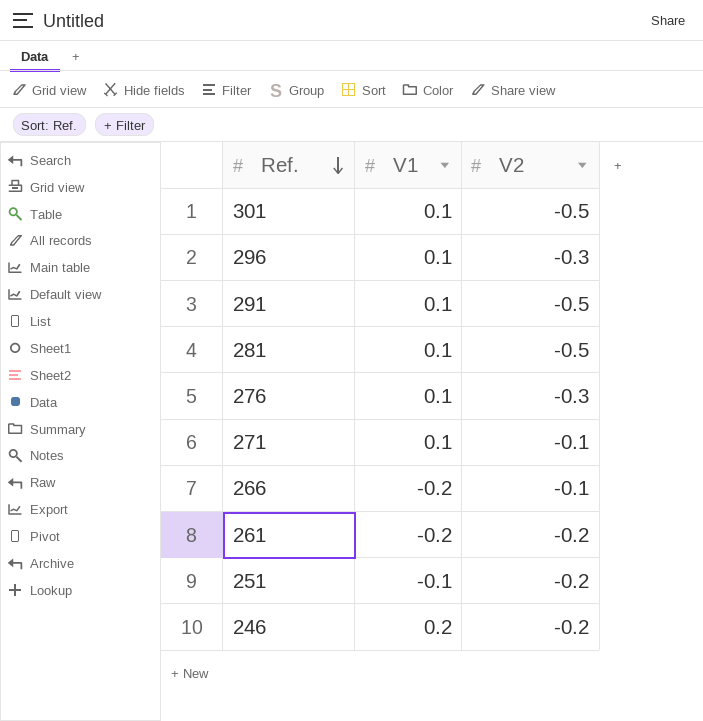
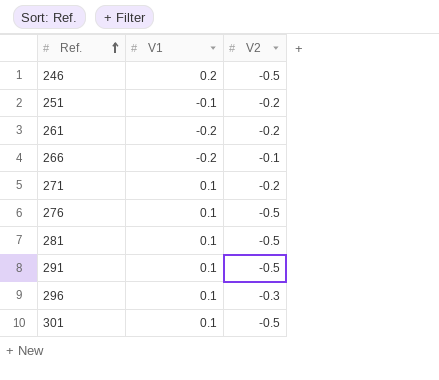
row order: Ref. descending -> Ref. ascending
246 | V2: -0.2 -> -0.5
271 | V2: -0.1 -> -0.2
276 | V2: -0.3 -> -0.5

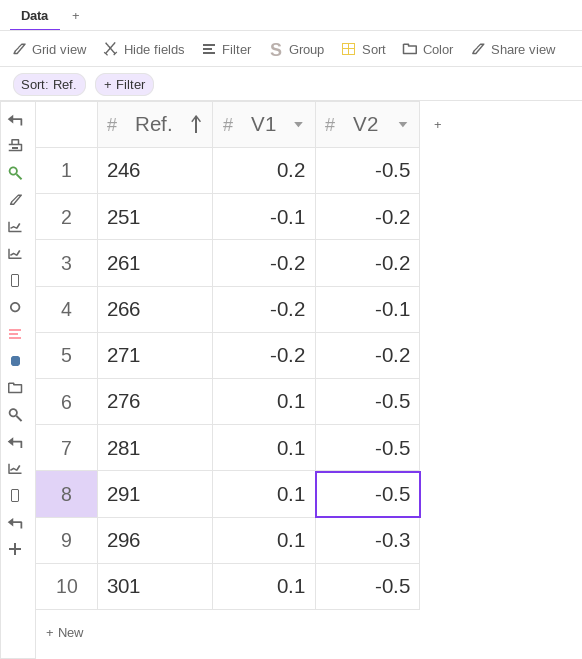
271 | V1: 0.1 -> -0.2

